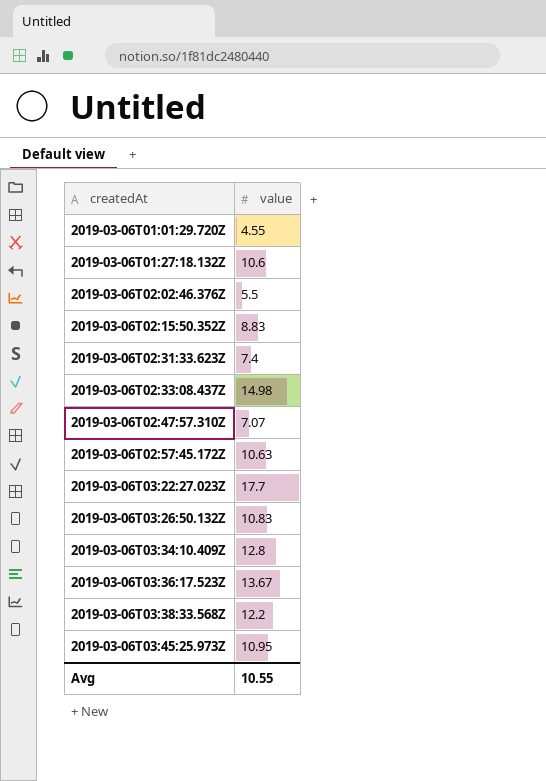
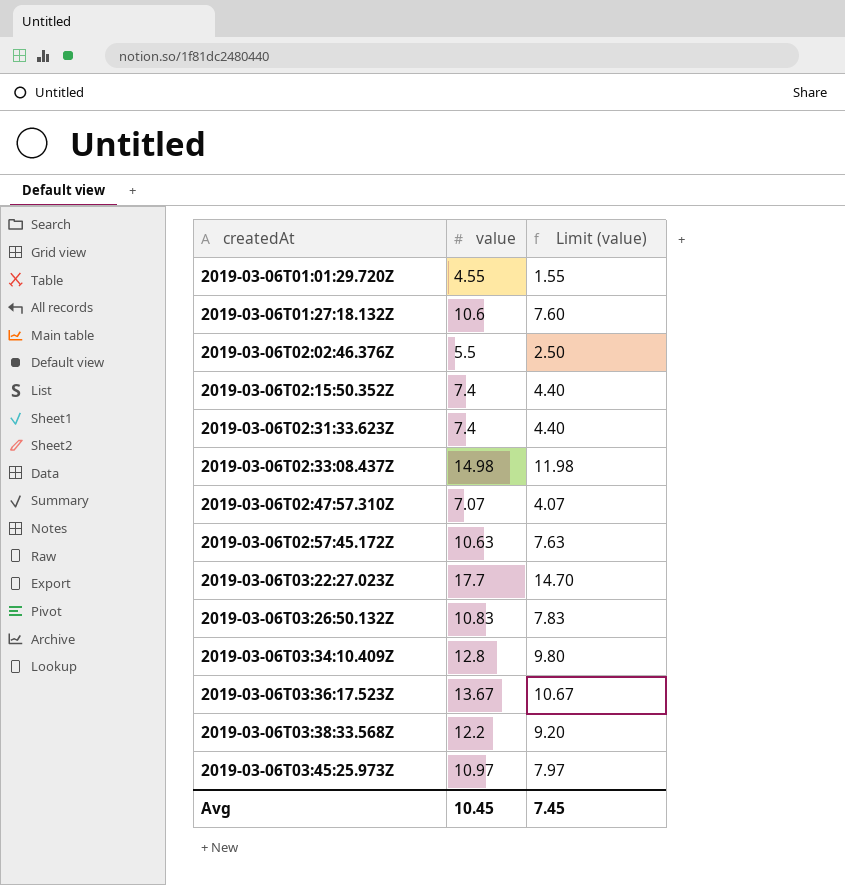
column Limit (value) | formula: none -> [value] - 3
2019-03-06T02:15:50.352Z | value: 8.83 -> 7.4
2019-03-06T03:45:25.973Z | value: 10.95 -> 10.97
Avg | value: 10.55 -> 10.45

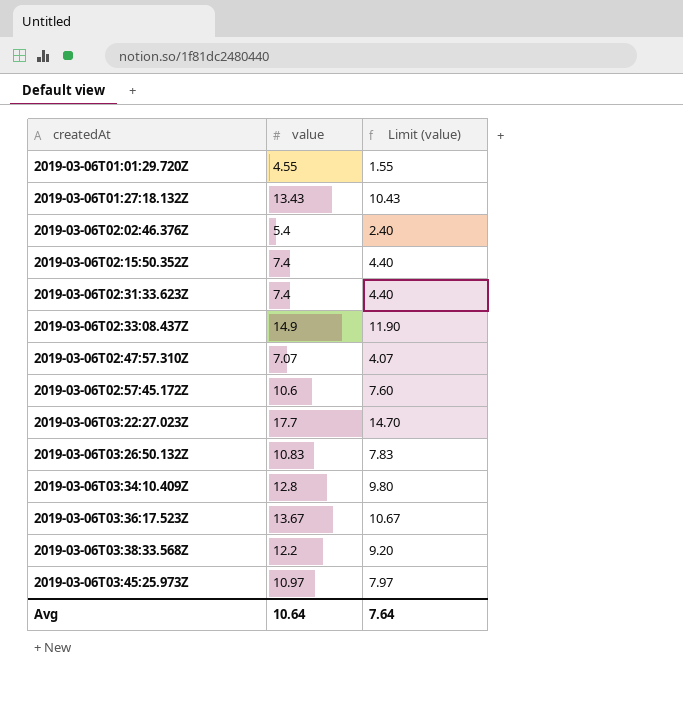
2019-03-06T01:27:18.132Z | value: 10.6 -> 13.43
2019-03-06T01:27:18.132Z | Limit (value): 7.60 -> 10.43
2019-03-06T02:02:46.376Z | value: 5.5 -> 5.4
2019-03-06T02:02:46.376Z | Limit (value): 2.50 -> 2.40
2019-03-06T02:33:08.437Z | value: 14.98 -> 14.9
2019-03-06T02:33:08.437Z | Limit (value): 11.98 -> 11.90
2019-03-06T02:57:45.172Z | value: 10.63 -> 10.6
2019-03-06T02:57:45.172Z | Limit (value): 7.63 -> 7.60
Avg | value: 10.45 -> 10.64
Avg | Limit (value): 7.45 -> 7.64

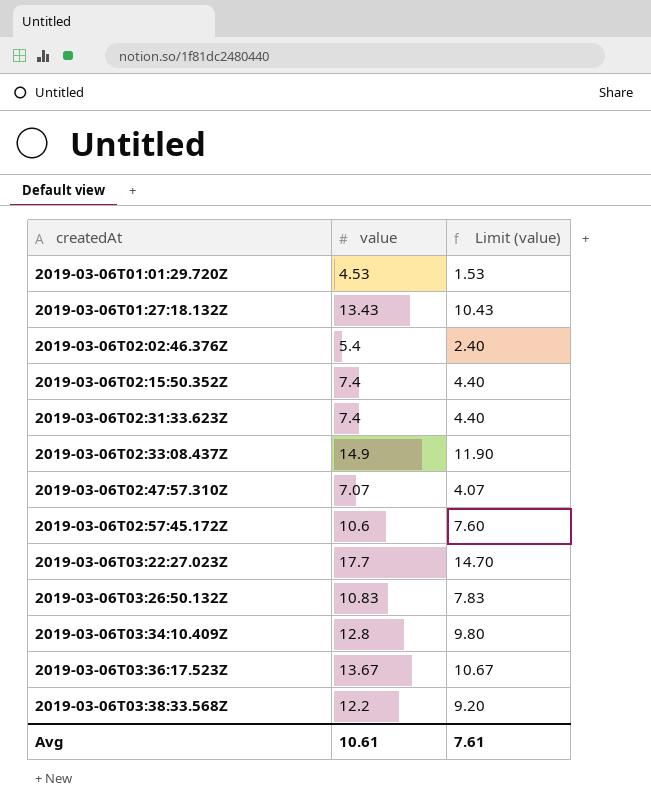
row 2019-03-06T03:45:25.973Z: 10.97 | 7.97 -> none
2019-03-06T01:01:29.720Z | value: 4.55 -> 4.53
2019-03-06T01:01:29.720Z | Limit (value): 1.55 -> 1.53
Avg | value: 10.64 -> 10.61
Avg | Limit (value): 7.64 -> 7.61

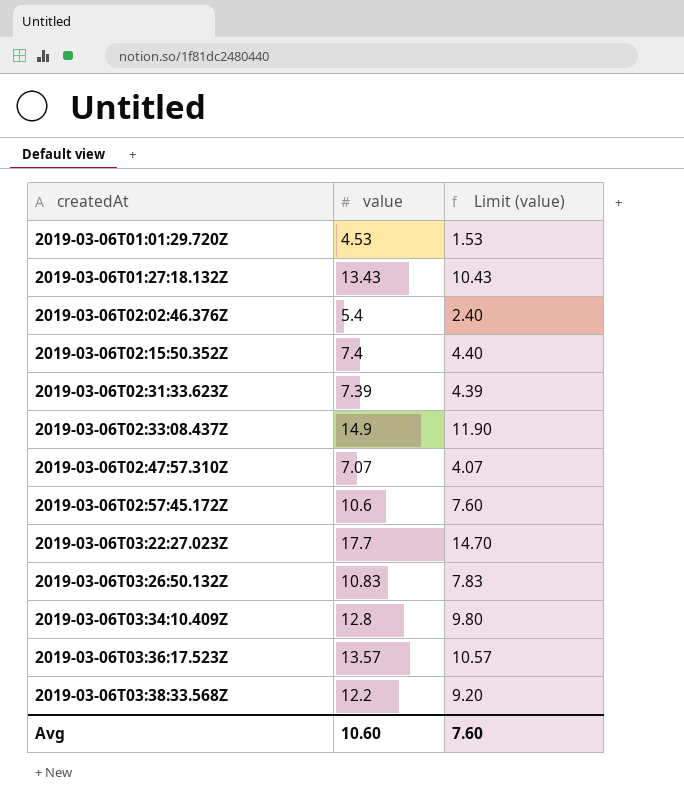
2019-03-06T02:31:33.623Z | value: 7.4 -> 7.39
2019-03-06T02:31:33.623Z | Limit (value): 4.40 -> 4.39
2019-03-06T03:36:17.523Z | value: 13.67 -> 13.57
2019-03-06T03:36:17.523Z | Limit (value): 10.67 -> 10.57
Avg | value: 10.61 -> 10.60
Avg | Limit (value): 7.61 -> 7.60

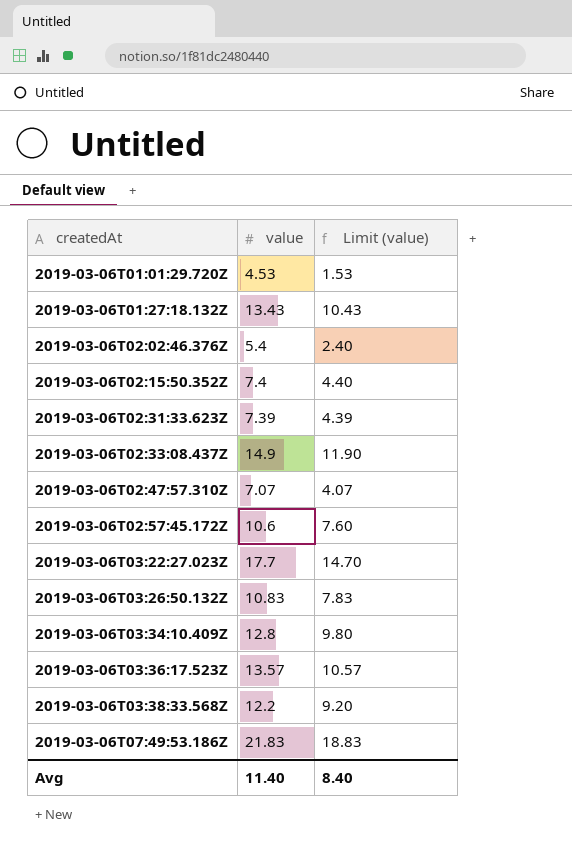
row 2019-03-06T07:49:53.186Z: none -> 21.83 | 18.83
Avg | value: 10.60 -> 11.40
Avg | Limit (value): 7.60 -> 8.40

